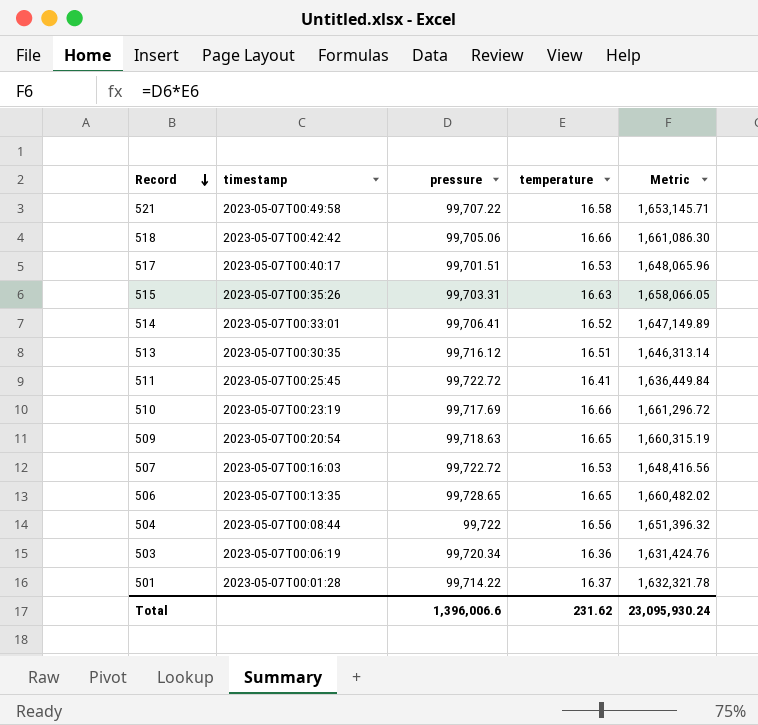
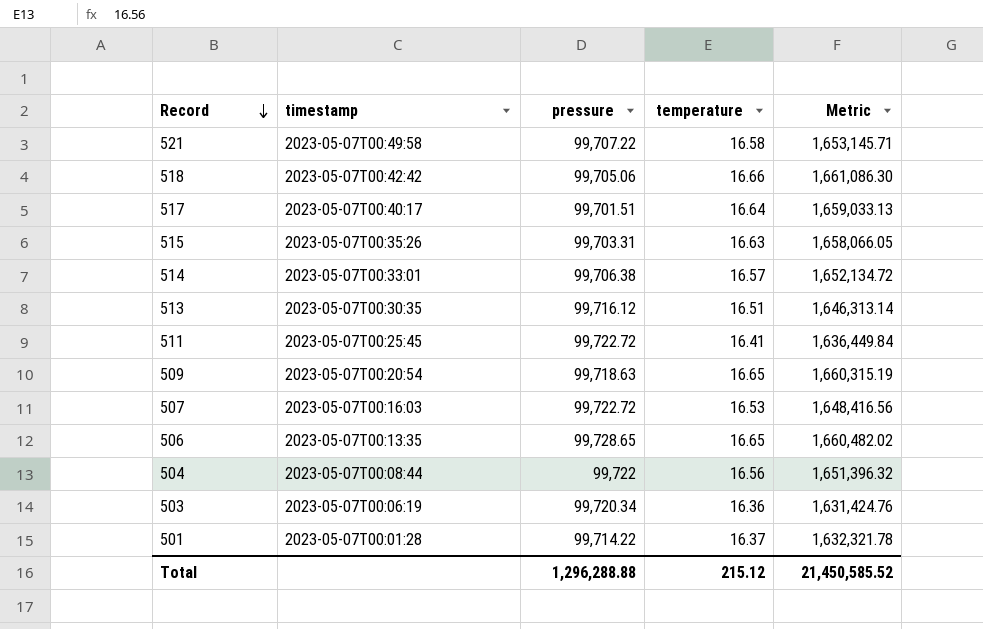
row 510: 2023-05-07T00:23:19 | 99,717.69 | 16.66 | 1,661,296.72 -> none
517 | temperature: 16.53 -> 16.64
517 | Metric: 1,648,065.96 -> 1,659,033.13
514 | pressure: 99,706.41 -> 99,706.38
514 | temperature: 16.52 -> 16.57
514 | Metric: 1,647,149.89 -> 1,652,134.72
Total | pressure: 1,396,006.6 -> 1,296,288.88
Total | temperature: 231.62 -> 215.12
Total | Metric: 23,095,930.24 -> 21,450,585.52

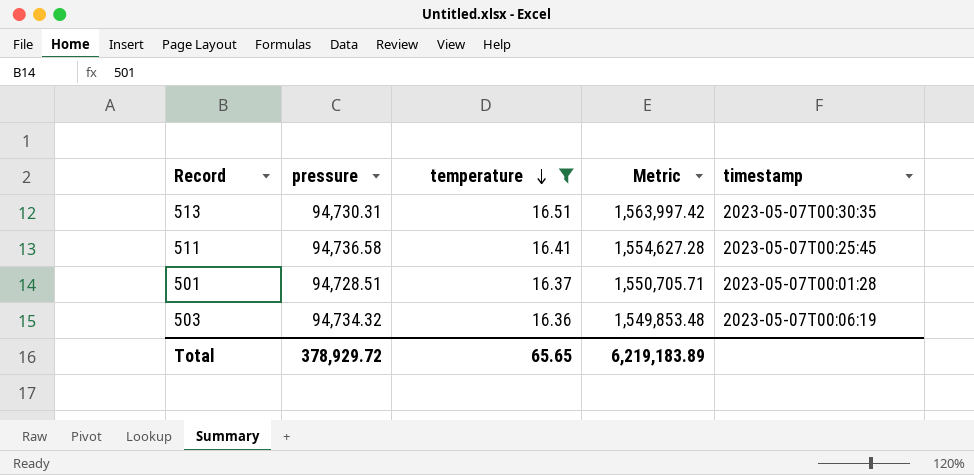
filter: none -> temperature <= 16.51
row order: Record descending -> temperature descending
column timestamp | position: 2 -> 5
513 | pressure: 99,716.12 -> 94,730.31
513 | Metric: 1,646,313.14 -> 1,563,997.42
511 | pressure: 99,722.72 -> 94,736.58
511 | Metric: 1,636,449.84 -> 1,554,627.28
501 | pressure: 99,714.22 -> 94,728.51
501 | Metric: 1,632,321.78 -> 1,550,705.71
503 | pressure: 99,720.34 -> 94,734.32
503 | Metric: 1,631,424.76 -> 1,549,853.48
Total | pressure: 1,296,288.88 -> 378,929.72
Total | temperature: 215.12 -> 65.65
Total | Metric: 21,450,585.52 -> 6,219,183.89

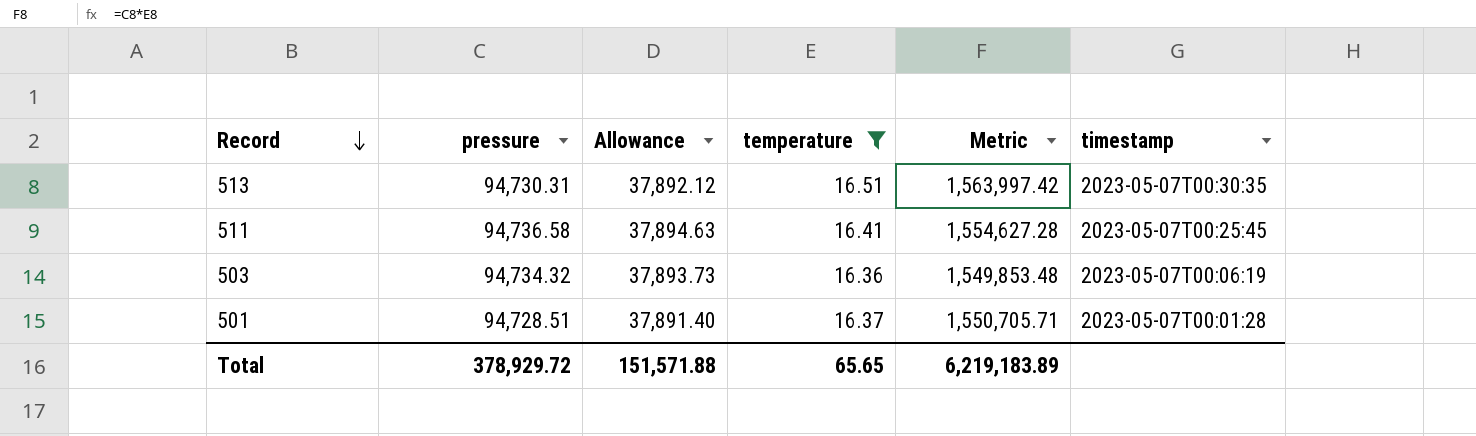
row order: temperature descending -> Record descending
column Allowance | formula: none -> [pressure] * 0.4

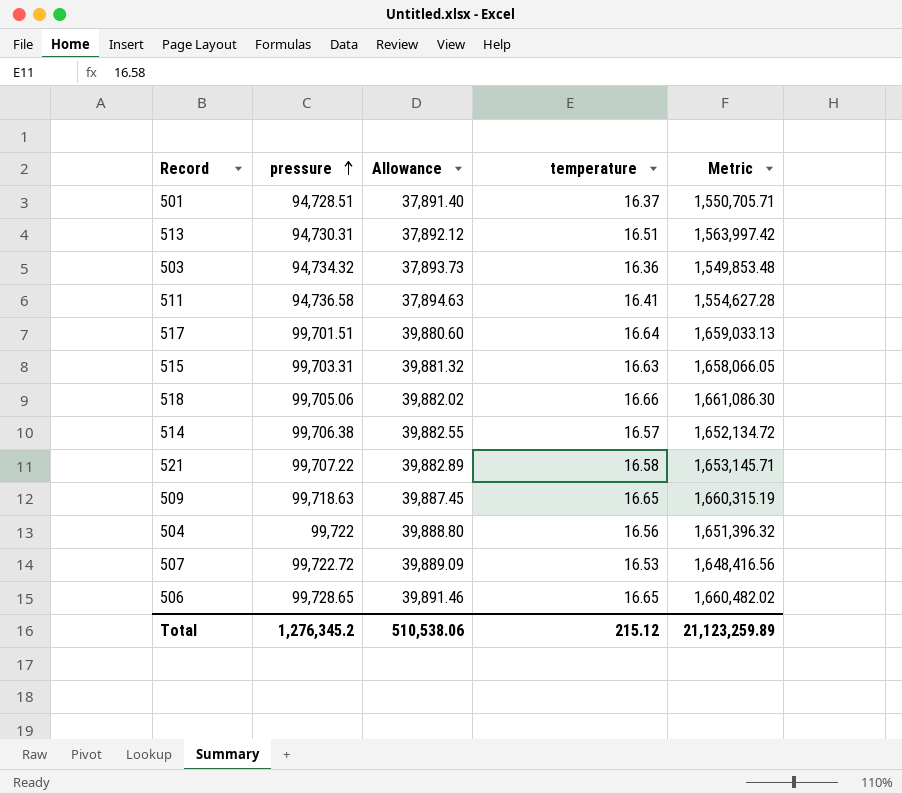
filter: temperature <= 16.51 -> none
row order: Record descending -> pressure ascending
column timestamp | position: 6 -> none
Total | pressure: 378,929.72 -> 1,276,345.2
Total | Allowance: 151,571.88 -> 510,538.06
Total | temperature: 65.65 -> 215.12
Total | Metric: 6,219,183.89 -> 21,123,259.89

